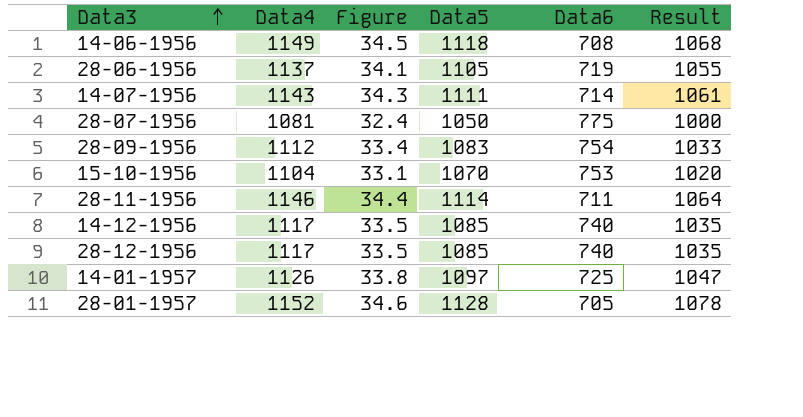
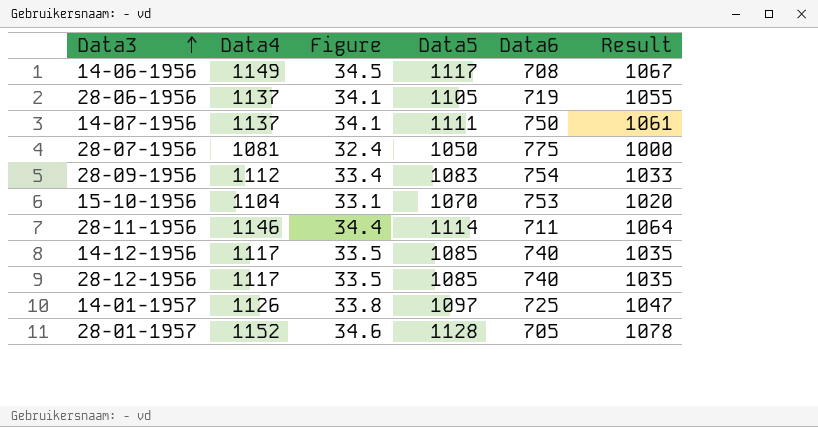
14-06-1956 | Data5: 1118 -> 1117
14-06-1956 | Result: 1068 -> 1067
14-07-1956 | Data4: 1143 -> 1137
14-07-1956 | Figure: 34.3 -> 34.1
14-07-1956 | Data6: 714 -> 750

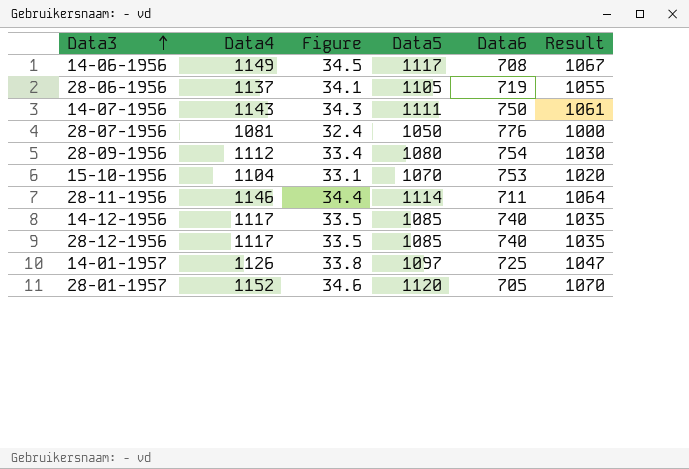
14-07-1956 | Data4: 1137 -> 1143
14-07-1956 | Figure: 34.1 -> 34.3
28-07-1956 | Data6: 775 -> 776
28-09-1956 | Data5: 1083 -> 1080
28-09-1956 | Result: 1033 -> 1030
28-01-1957 | Data5: 1128 -> 1120
28-01-1957 | Result: 1078 -> 1070

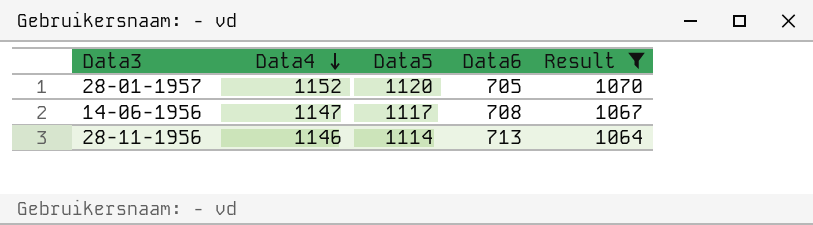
filter: none -> Result >= 1064
row order: Data3 ascending -> Data4 descending
column Figure | formula: [Data4] * 0.03 -> none
14-06-1956 | Data4: 1149 -> 1147
28-11-1956 | Data6: 711 -> 713

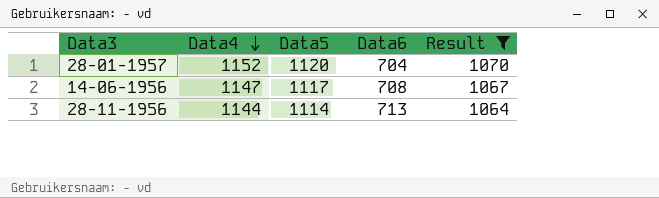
28-01-1957 | Data6: 705 -> 704
28-11-1956 | Data4: 1146 -> 1144

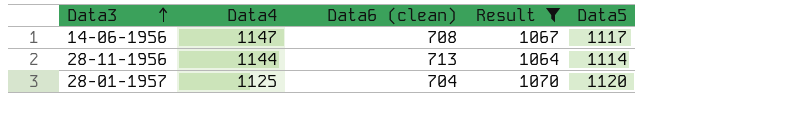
row order: Data4 descending -> Data3 ascending
column name: Data6 -> Data6 (clean)
column Data5 | position: 3 -> 5
28-01-1957 | Data4: 1152 -> 1125

